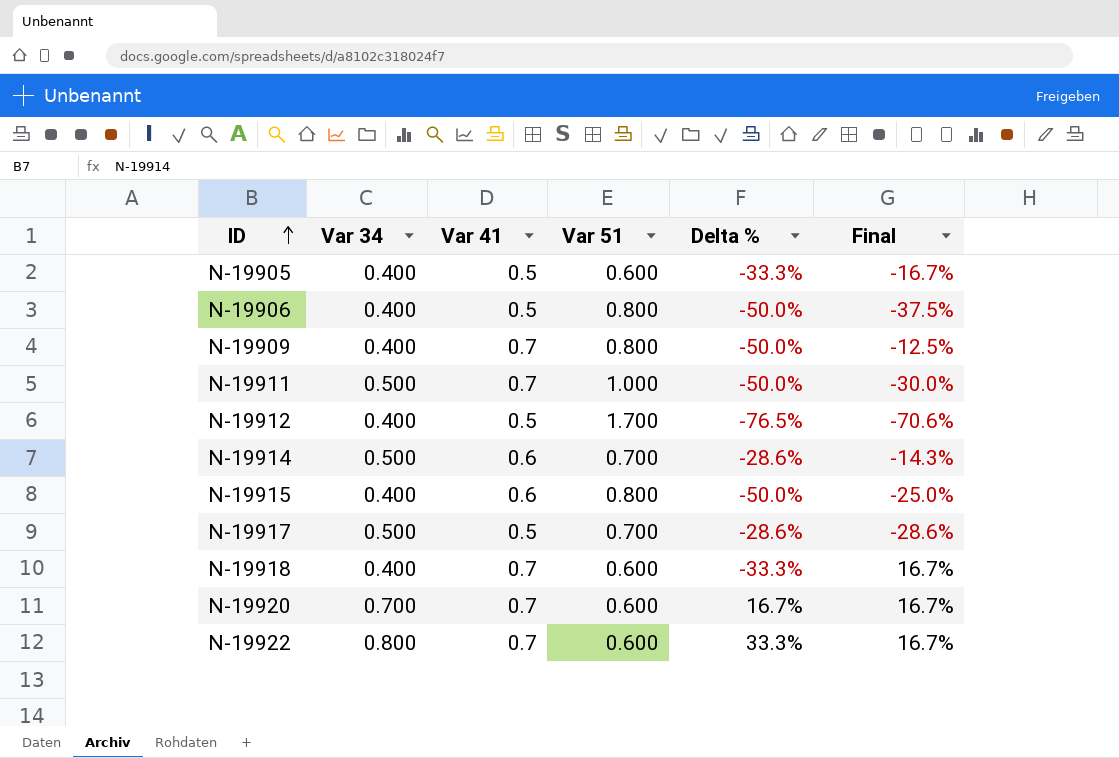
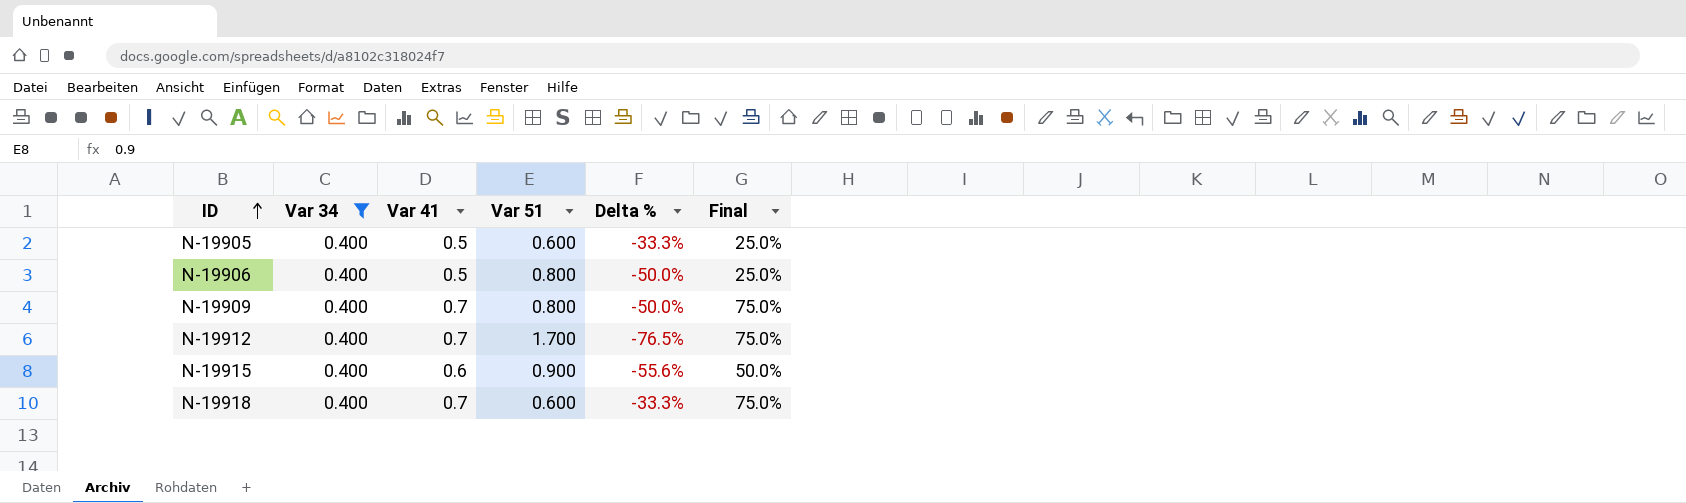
filter: none -> Var 34 = 0.400
column Final | formula: ([Var 41] - [Var 51]) / [Var 51] -> ([Var 41] - [Var 34]) / [Var 34]
N-19912 | Var 41: 0.5 -> 0.7
N-19915 | Var 51: 0.800 -> 0.900
N-19915 | Delta %: -50.0% -> -55.6%

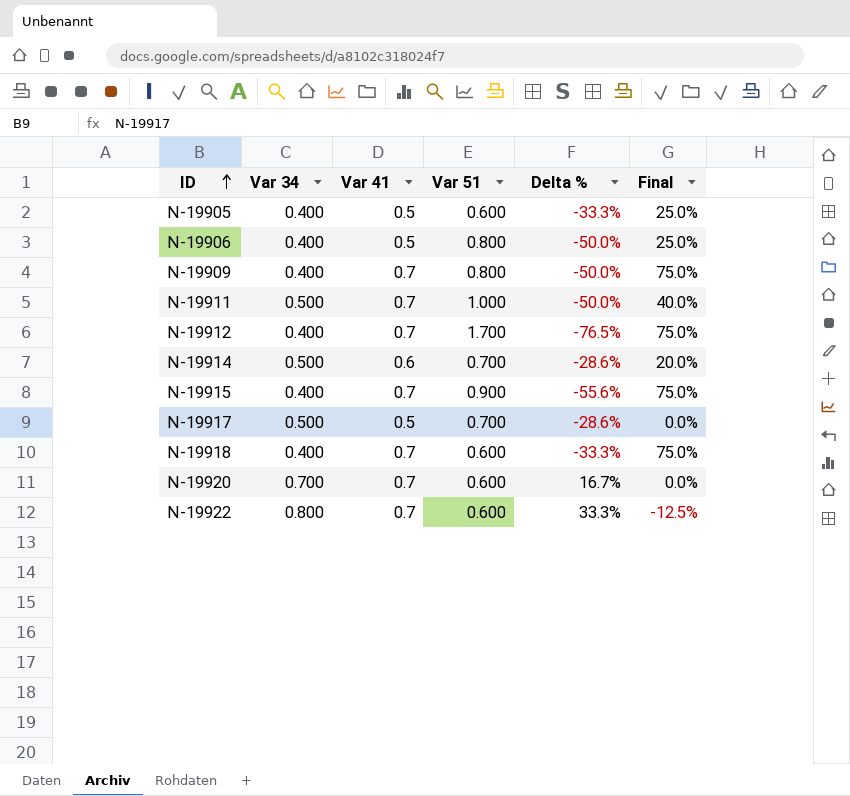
filter: Var 34 = 0.400 -> none
N-19915 | Var 41: 0.6 -> 0.7
N-19915 | Final: 50.0% -> 75.0%

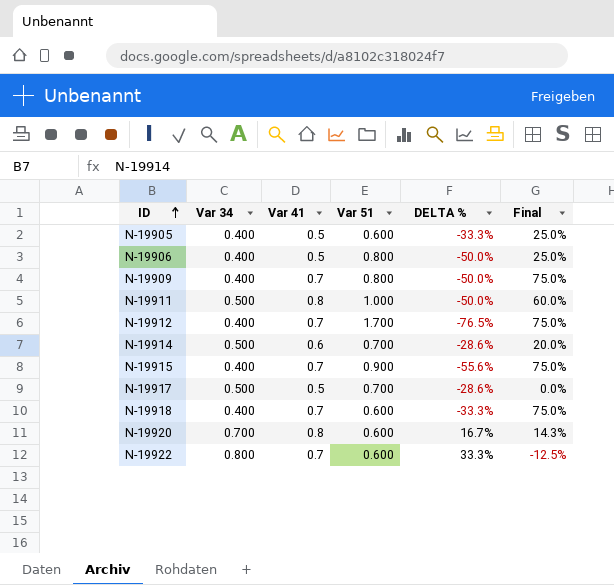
column name: Delta % -> DELTA %
N-19911 | Var 41: 0.7 -> 0.8
N-19911 | Final: 40.0% -> 60.0%
N-19920 | Var 41: 0.7 -> 0.8
N-19920 | Final: 0.0% -> 14.3%

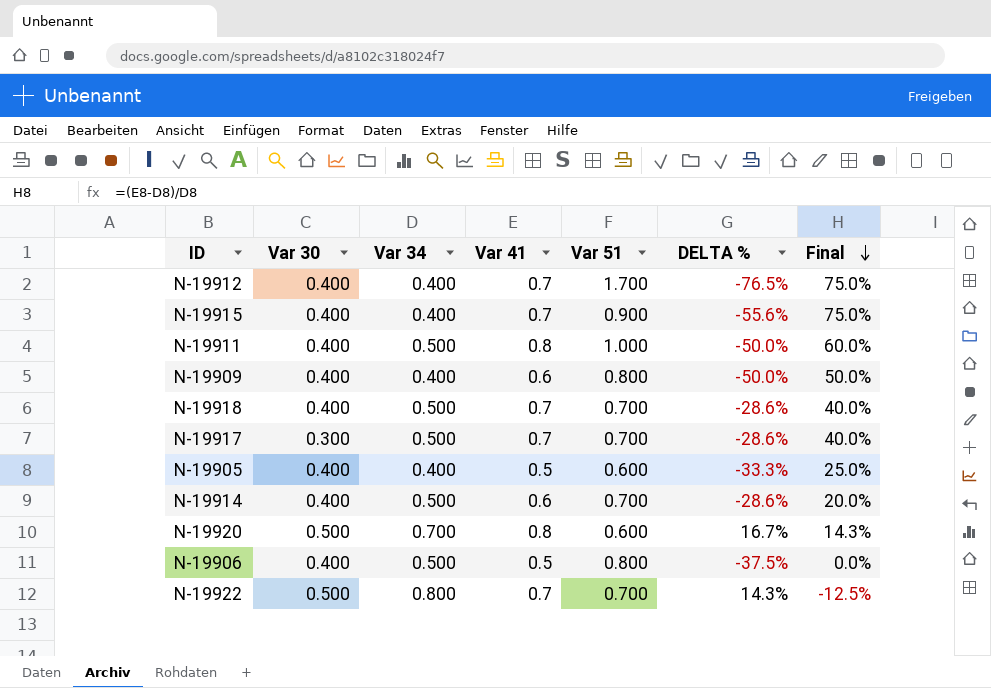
row order: ID ascending -> Final descending
column Var 30 | position: none -> 2
N-19909 | Var 41: 0.7 -> 0.6
N-19909 | Final: 75.0% -> 50.0%
N-19918 | Var 34: 0.400 -> 0.500
N-19918 | Var 51: 0.600 -> 0.700
N-19918 | DELTA %: -33.3% -> -28.6%
N-19918 | Final: 75.0% -> 40.0%
N-19917 | Var 41: 0.5 -> 0.7
N-19917 | Final: 0.0% -> 40.0%
N-19906 | Var 34: 0.400 -> 0.500
N-19906 | DELTA %: -50.0% -> -37.5%
N-19906 | Final: 25.0% -> 0.0%
N-19922 | Var 51: 0.600 -> 0.700
N-19922 | DELTA %: 33.3% -> 14.3%

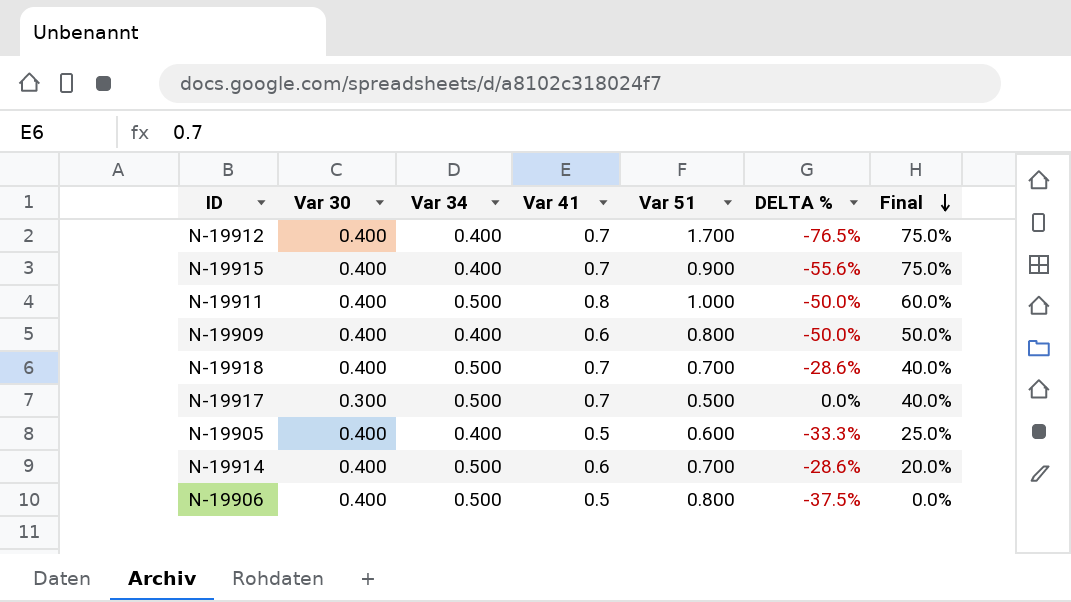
row N-19920: 0.500 | 0.700 | 0.8 | 0.600 | 16.7% | 14.3% -> none
row N-19922: 0.500 | 0.800 | 0.7 | 0.700 | 14.3% | -12.5% -> none
N-19917 | Var 51: 0.700 -> 0.500
N-19917 | DELTA %: -28.6% -> 0.0%

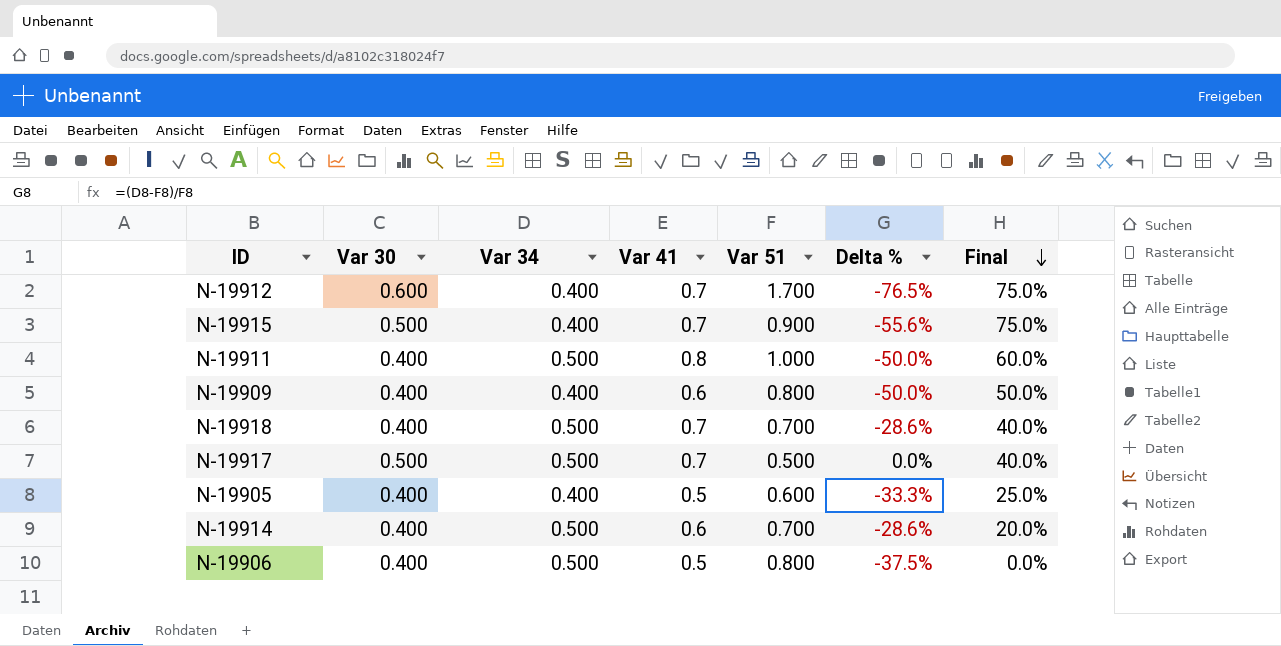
column name: DELTA % -> Delta %
N-19912 | Var 30: 0.400 -> 0.600
N-19915 | Var 30: 0.400 -> 0.500
N-19917 | Var 30: 0.300 -> 0.500

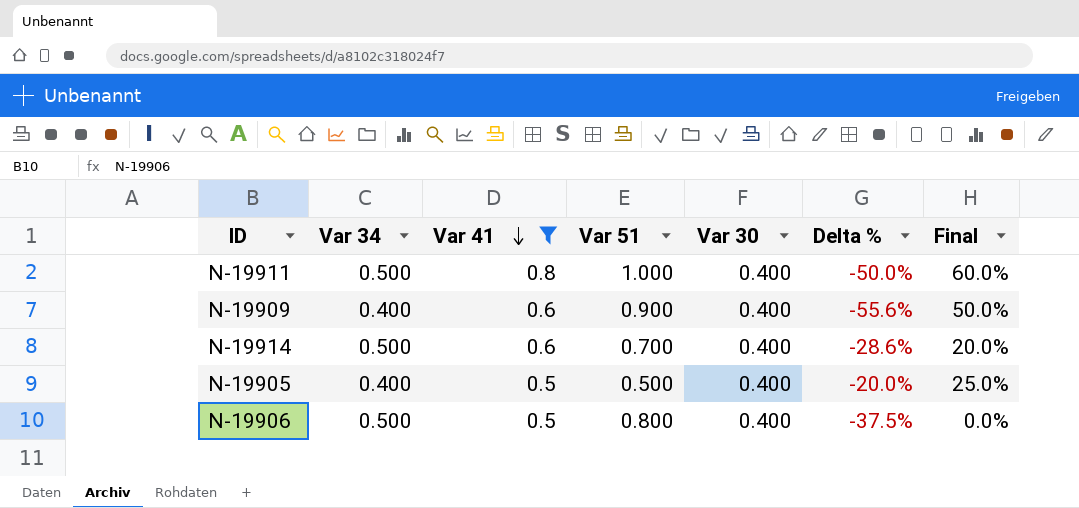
filter: none -> Var 41 != 0.7
row order: Final descending -> Var 41 descending
column Var 30 | position: 2 -> 5
N-19909 | Var 51: 0.800 -> 0.900
N-19909 | Delta %: -50.0% -> -55.6%
N-19905 | Var 51: 0.600 -> 0.500
N-19905 | Delta %: -33.3% -> -20.0%

